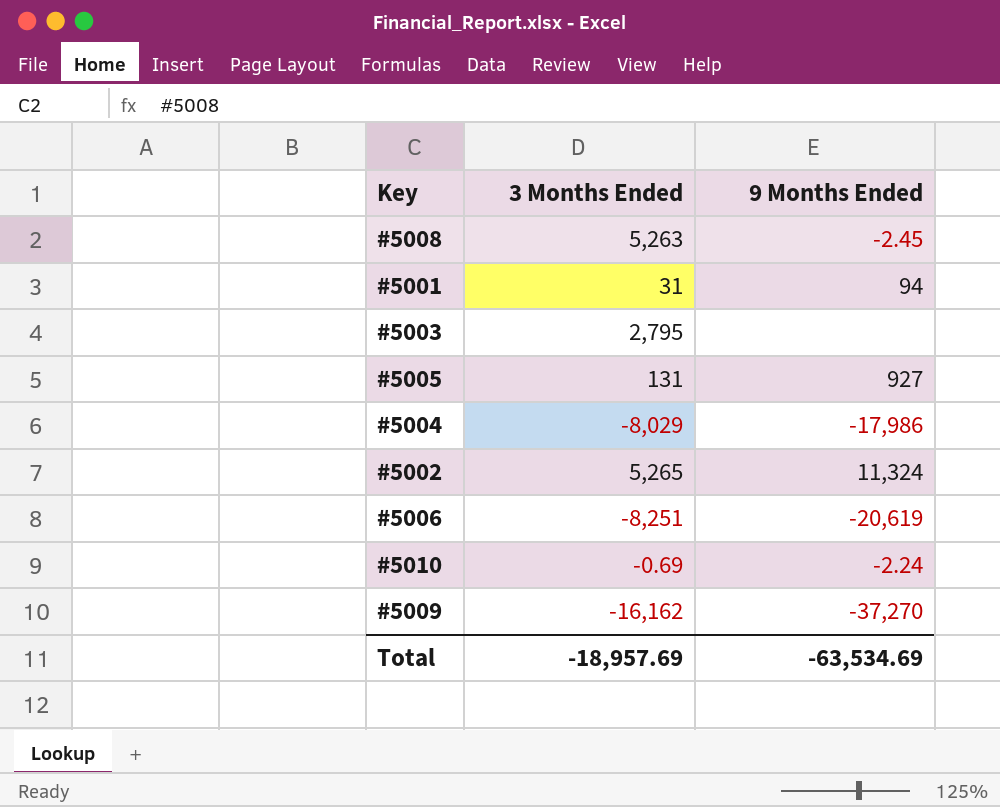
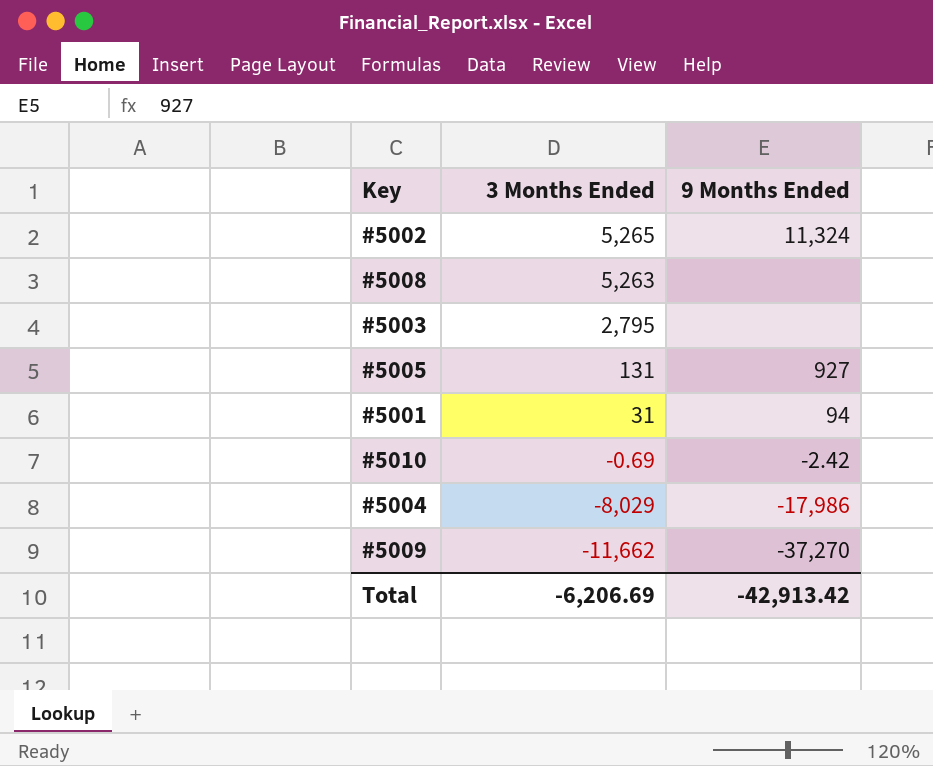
row order: none -> 3 Months Ended descending
row #5006: -8,251 | -20,619 -> none
#5008 | 9 Months Ended: -2.45 -> none
#5010 | 9 Months Ended: -2.24 -> -2.42
#5009 | 3 Months Ended: -16,162 -> -11,662
Total | 3 Months Ended: -18,957.69 -> -6,206.69
Total | 9 Months Ended: -63,534.69 -> -42,913.42

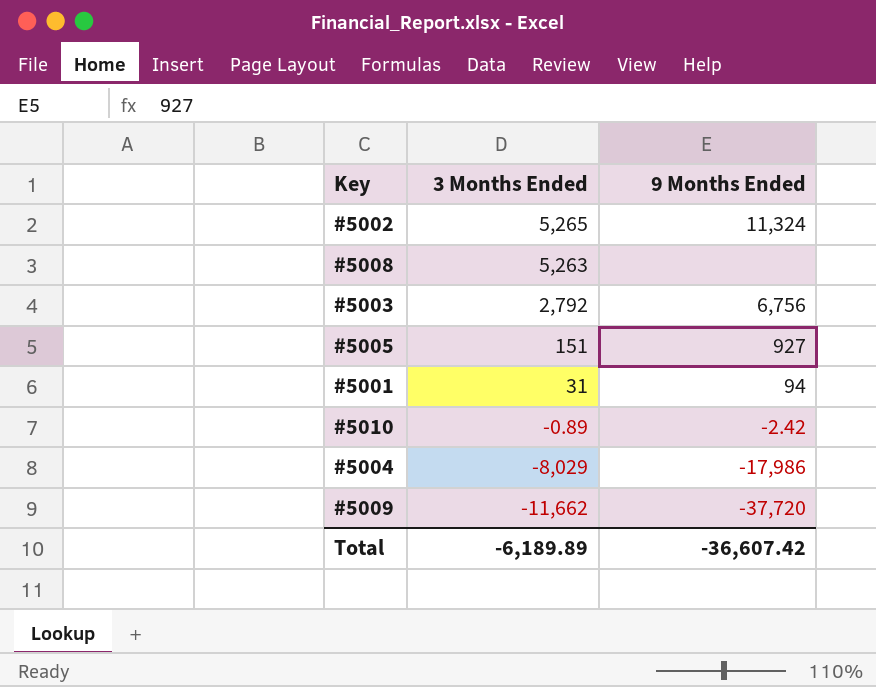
#5003 | 3 Months Ended: 2,795 -> 2,792
#5003 | 9 Months Ended: none -> 6,756
#5005 | 3 Months Ended: 131 -> 151
#5010 | 3 Months Ended: -0.69 -> -0.89
#5009 | 9 Months Ended: -37,270 -> -37,720
Total | 3 Months Ended: -6,206.69 -> -6,189.89
Total | 9 Months Ended: -42,913.42 -> -36,607.42

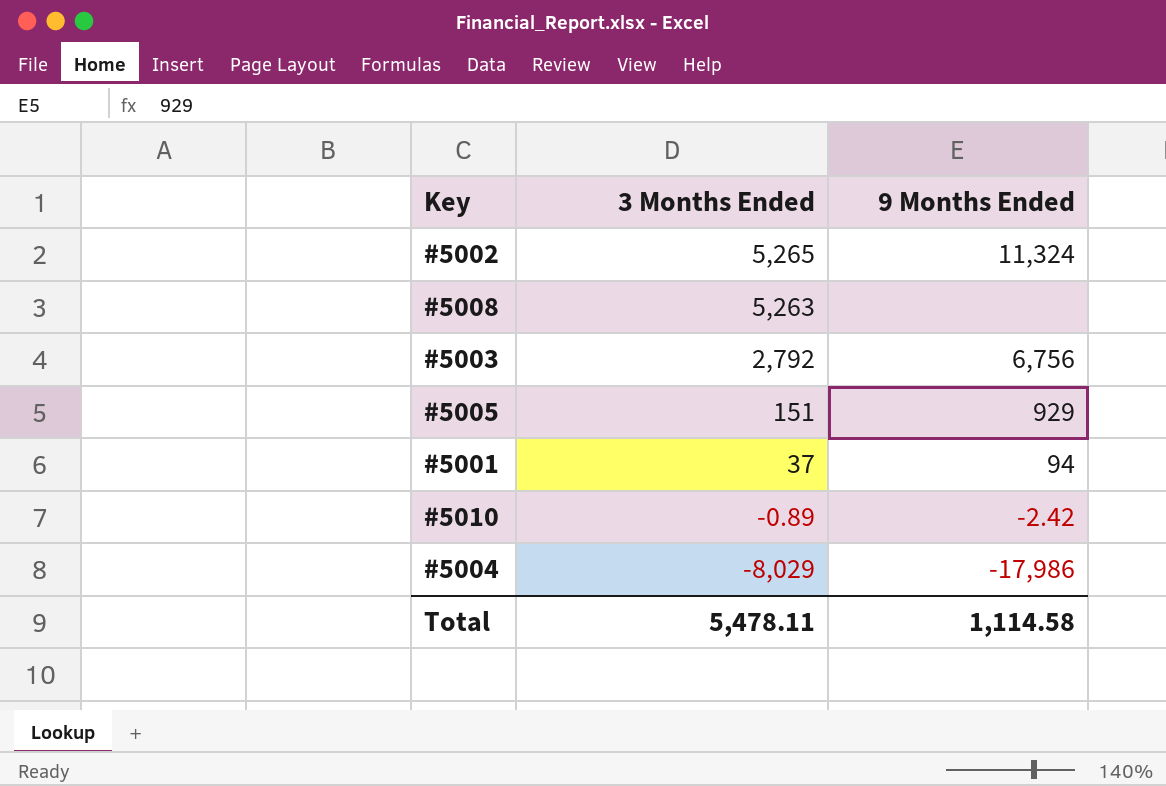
row #5009: -11,662 | -37,720 -> none
#5005 | 9 Months Ended: 927 -> 929
#5001 | 3 Months Ended: 31 -> 37
Total | 3 Months Ended: -6,189.89 -> 5,478.11
Total | 9 Months Ended: -36,607.42 -> 1,114.58

